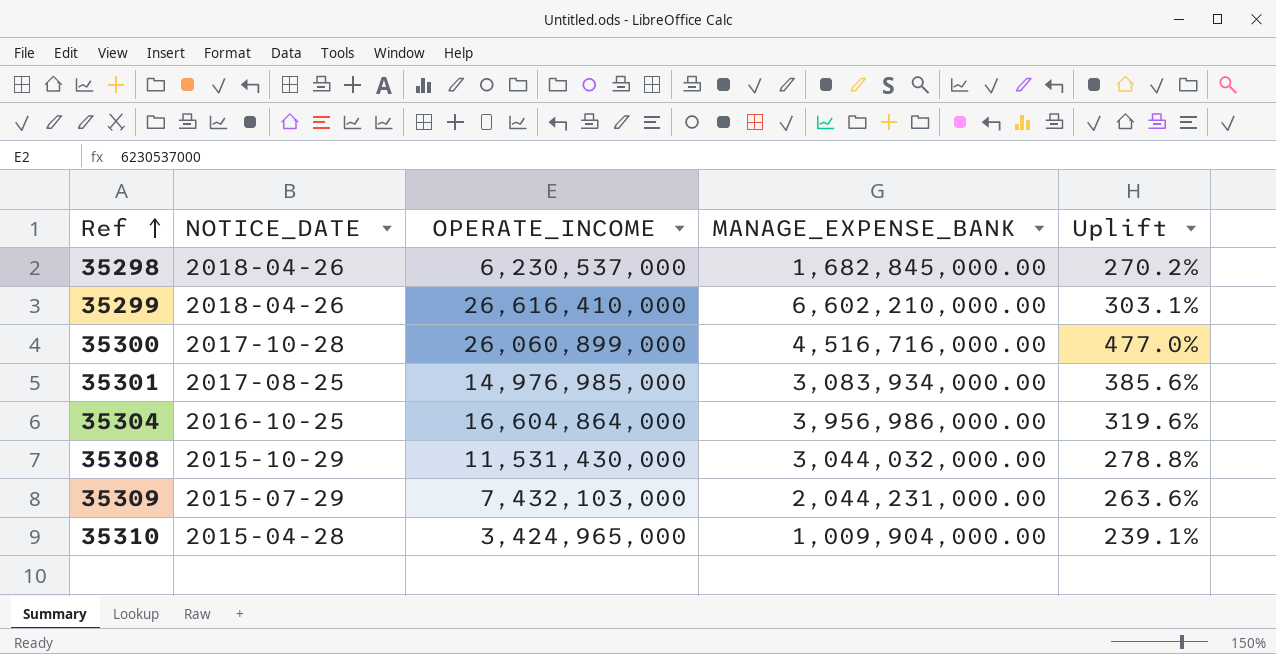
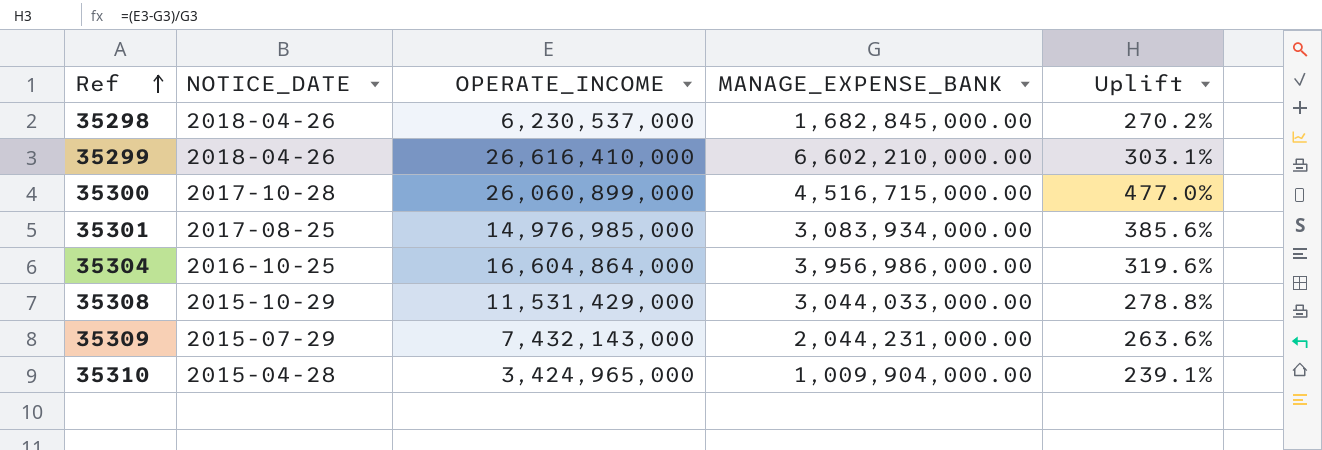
35300 | MANAGE_EXPENSE_BANK: 4,516,716,000.00 -> 4,516,715,000.00
35308 | OPERATE_INCOME: 11,531,430,000 -> 11,531,429,000
35308 | MANAGE_EXPENSE_BANK: 3,044,032,000.00 -> 3,044,033,000.00
35309 | OPERATE_INCOME: 7,432,103,000 -> 7,432,143,000

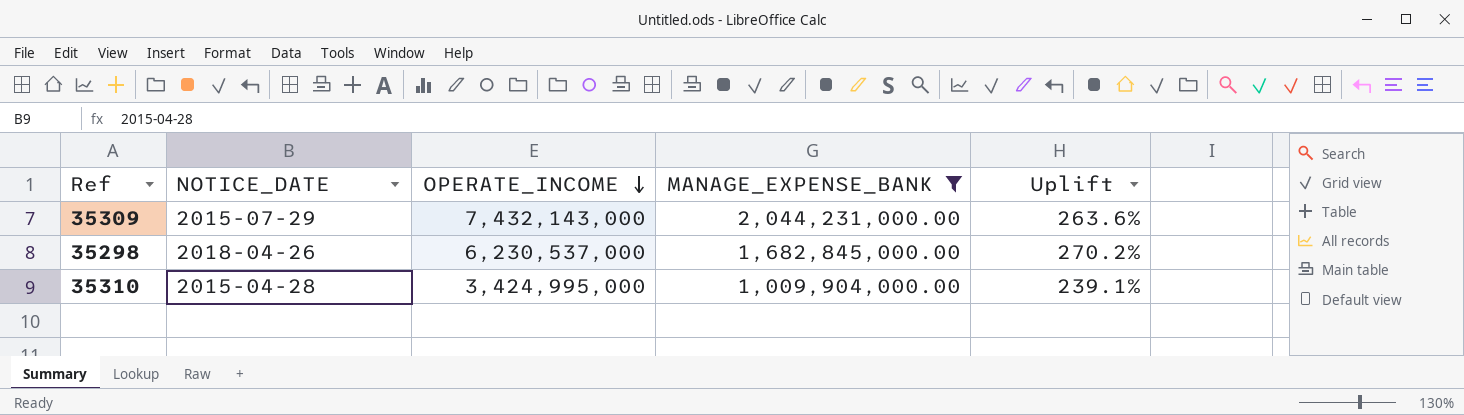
filter: none -> MANAGE_EXPENSE_BANK <= 2,044,231,000.00
row order: Ref ascending -> OPERATE_INCOME descending
35310 | OPERATE_INCOME: 3,424,965,000 -> 3,424,995,000

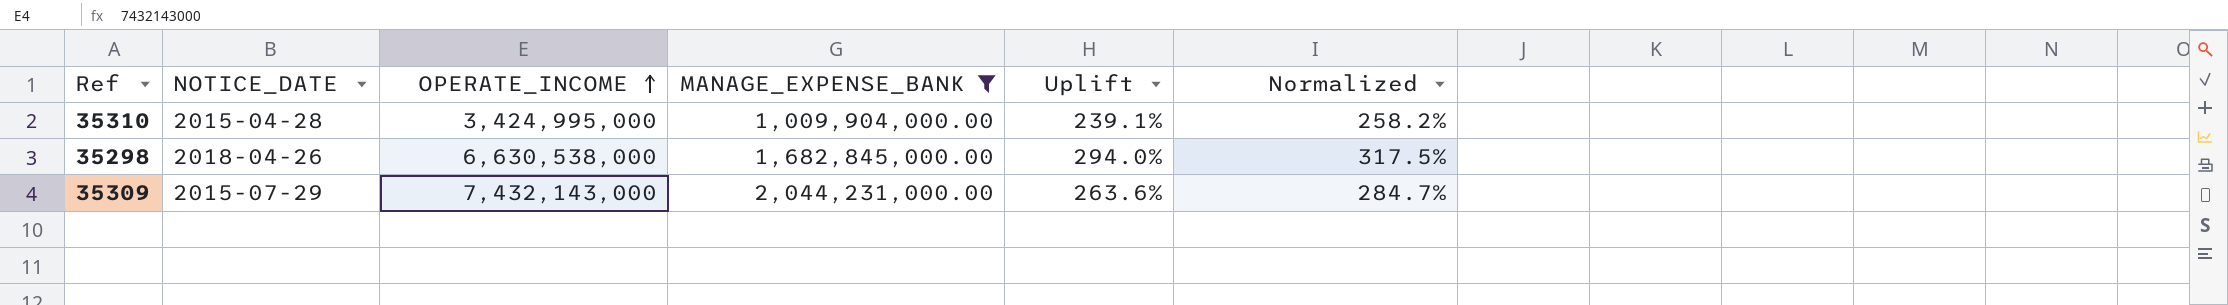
row order: OPERATE_INCOME descending -> OPERATE_INCOME ascending
column Normalized | formula: none -> [Uplift] * 1.08
35298 | OPERATE_INCOME: 6,230,537,000 -> 6,630,538,000
35298 | Uplift: 270.2% -> 294.0%

